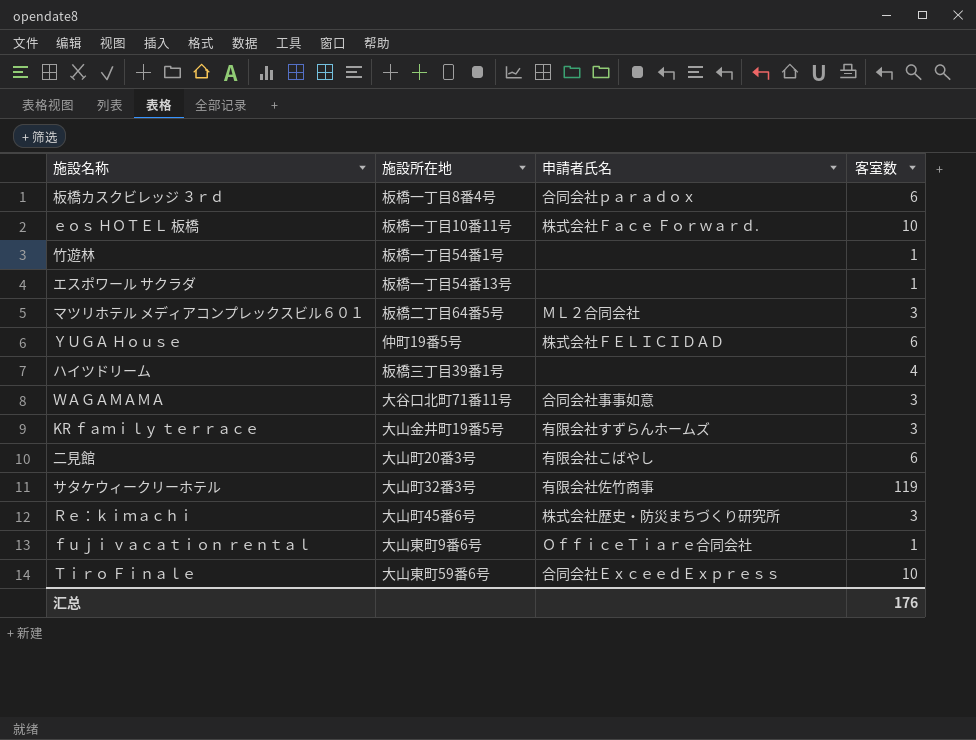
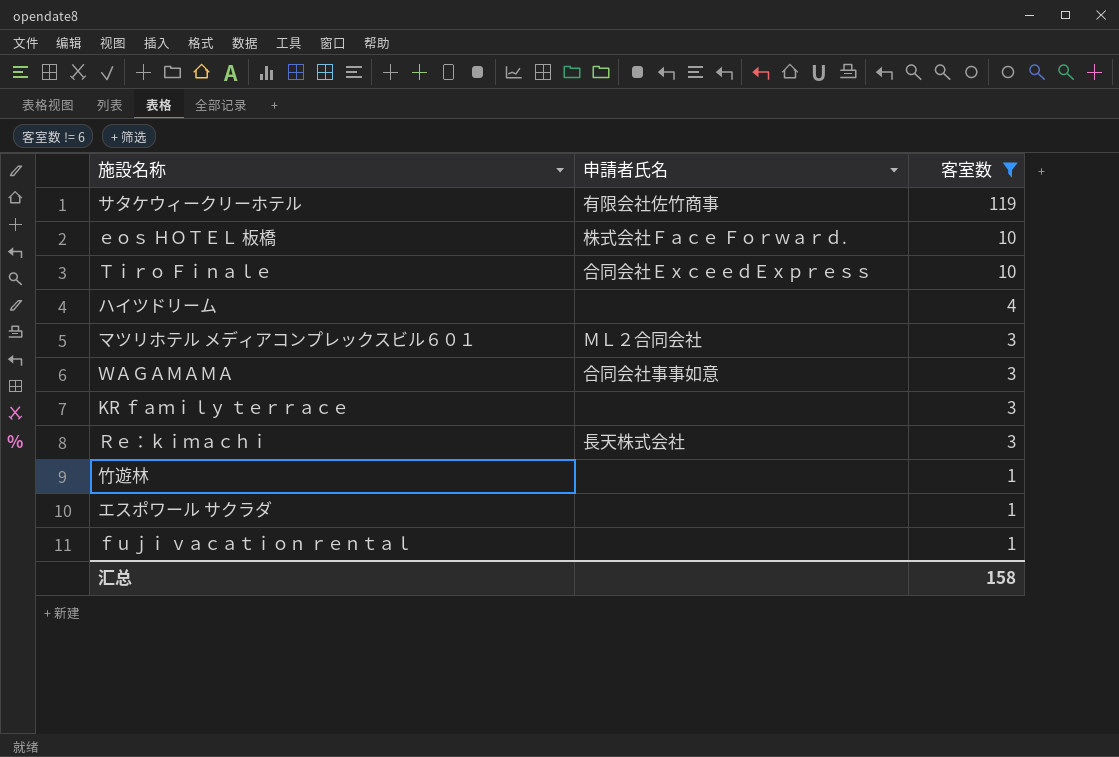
filter: none -> 客室数 != 6
row order: none -> 客室数 descending
column 施設所在地 | position: 2 -> none
KR ｆａｍｉｌｙ ｔｅｒｒａｃｅ | 申請者氏名: 有限会社すずらんホームズ -> none
Ｒｅ：ｋｉｍａｃｈｉ | 申請者氏名: 株式会社歴史・防災まちづくり研究所 -> 長天株式会社
ｆｕｊｉ ｖａｃａｔｉｏｎ ｒｅｎｔａｌ | 申請者氏名: ＯｆｆｉｃｅＴｉａｒｅ合同会社 -> none
汇总 | 客室数: 176 -> 158

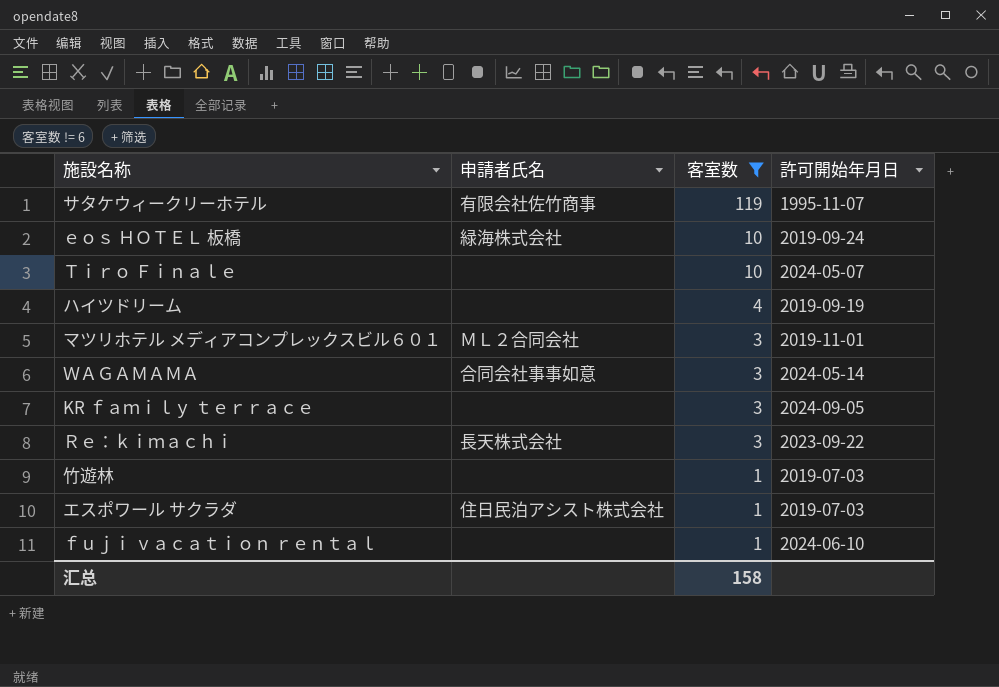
column 許可開始年月日 | position: none -> 4
ｅｏｓ ＨＯＴＥＬ 板橋 | 申請者氏名: 株式会社Ｆａｃｅ Ｆｏｒｗａｒｄ. -> 緑海株式会社
Ｔｉｒｏ Ｆｉｎａｌｅ | 申請者氏名: 合同会社ＥｘｃｅｅｄＥｘｐｒｅｓｓ -> none
エスポワール サクラダ | 申請者氏名: none -> 住日民泊アシスト株式会社

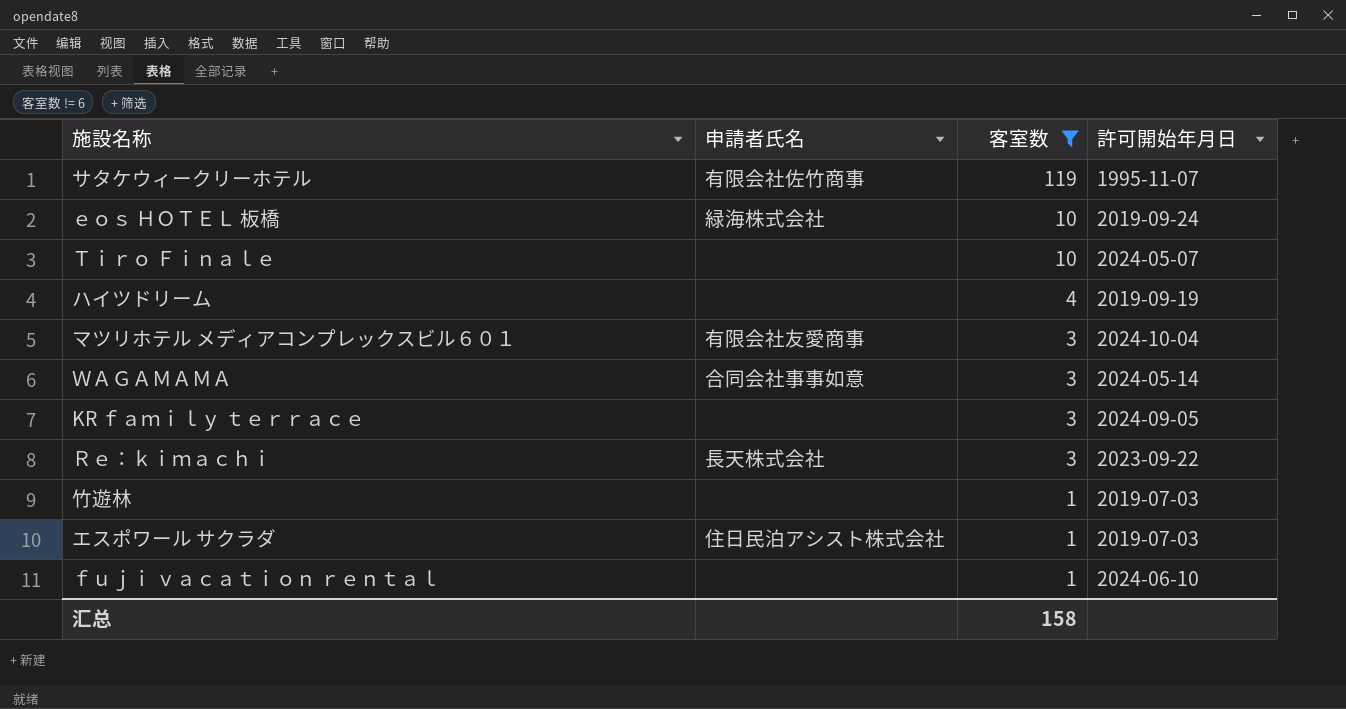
マツリホテル メディアコンプレックスビル６０１ | 申請者氏名: ＭＬ２合同会社 -> 有限会社友愛商事
マツリホテル メディアコンプレックスビル６０１ | 許可開始年月日: 2019-11-01 -> 2024-10-04

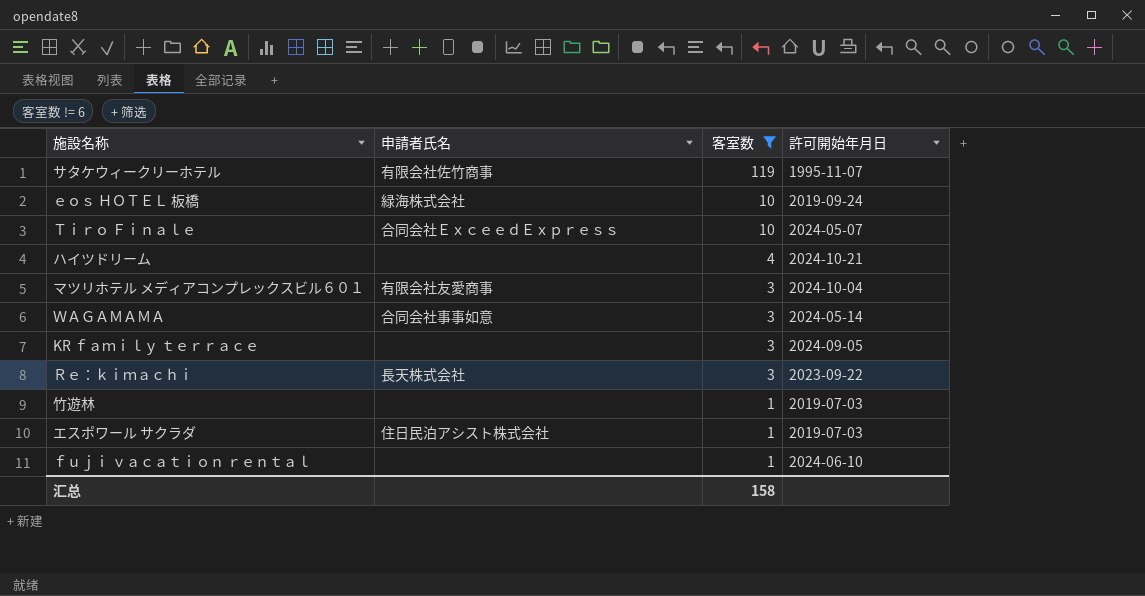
Ｔｉｒｏ Ｆｉｎａｌｅ | 申請者氏名: none -> 合同会社ＥｘｃｅｅｄＥｘｐｒｅｓｓ
ハイツドリーム | 許可開始年月日: 2019-09-19 -> 2024-10-21

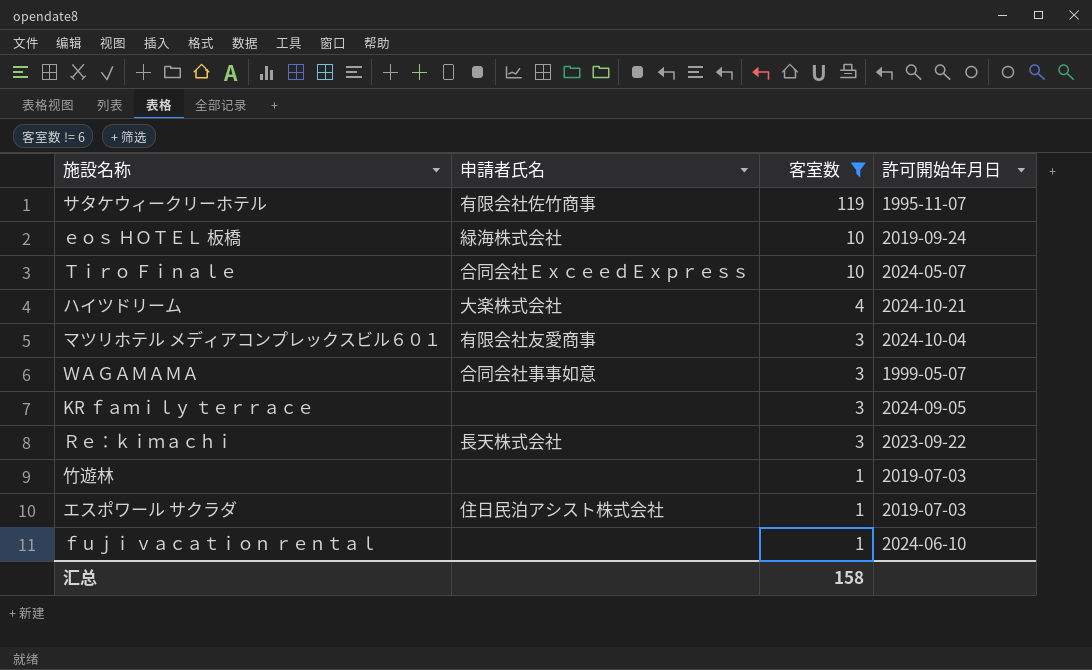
ハイツドリーム | 申請者氏名: none -> 大楽株式会社
ＷＡＧＡＭＡＭＡ | 許可開始年月日: 2024-05-14 -> 1999-05-07

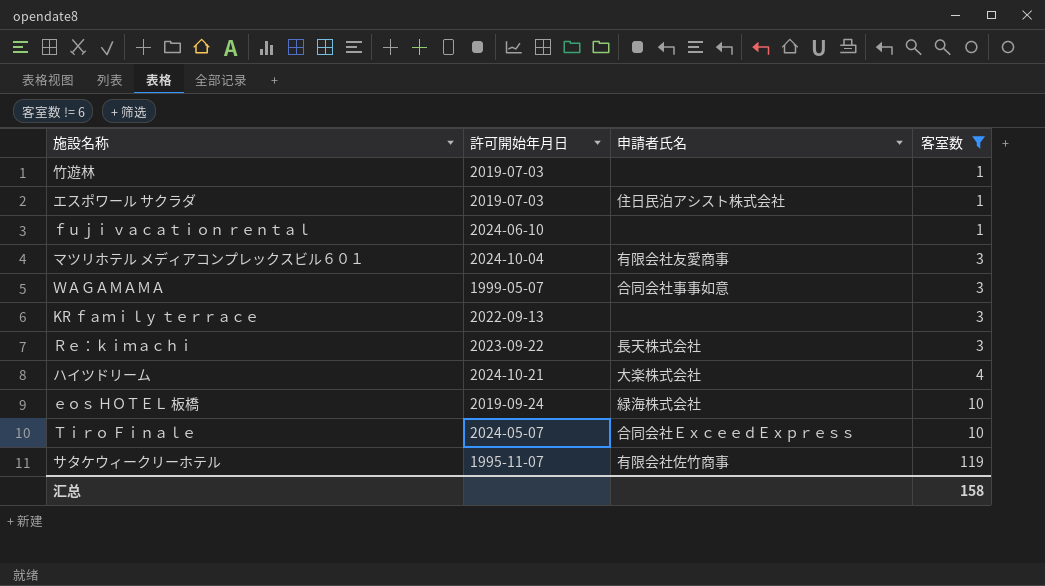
row order: 客室数 descending -> 客室数 ascending
column 許可開始年月日 | position: 4 -> 2
KR ｆａｍｉｌｙ ｔｅｒｒａｃｅ | 許可開始年月日: 2024-09-05 -> 2022-09-13

